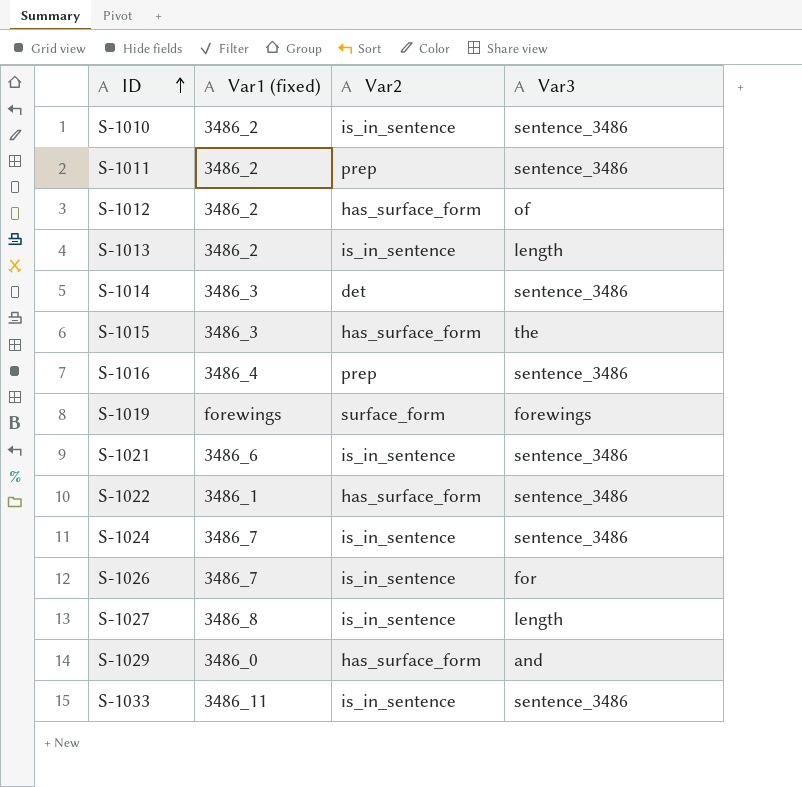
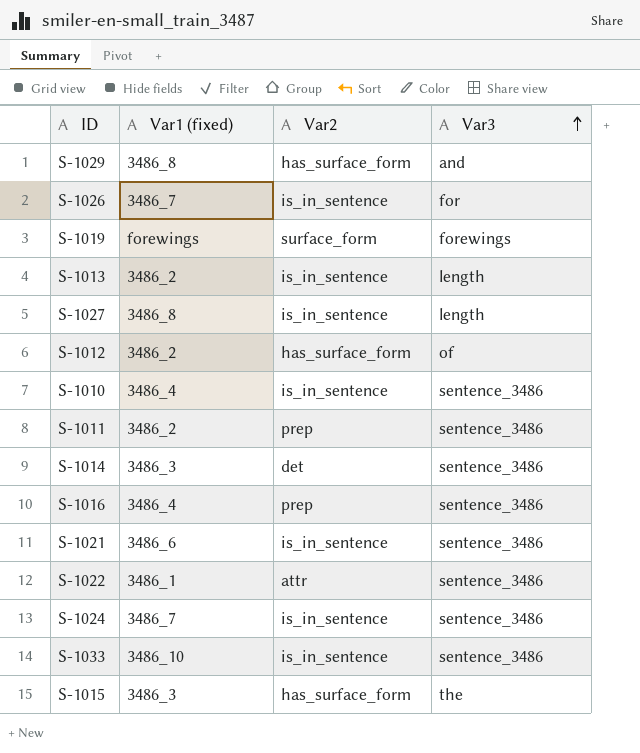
row order: ID ascending -> Var3 ascending
S-1029 | Var1 (fixed): 3486_0 -> 3486_8
S-1010 | Var1 (fixed): 3486_2 -> 3486_4
S-1022 | Var2: has_surface_form -> attr
S-1033 | Var1 (fixed): 3486_11 -> 3486_10

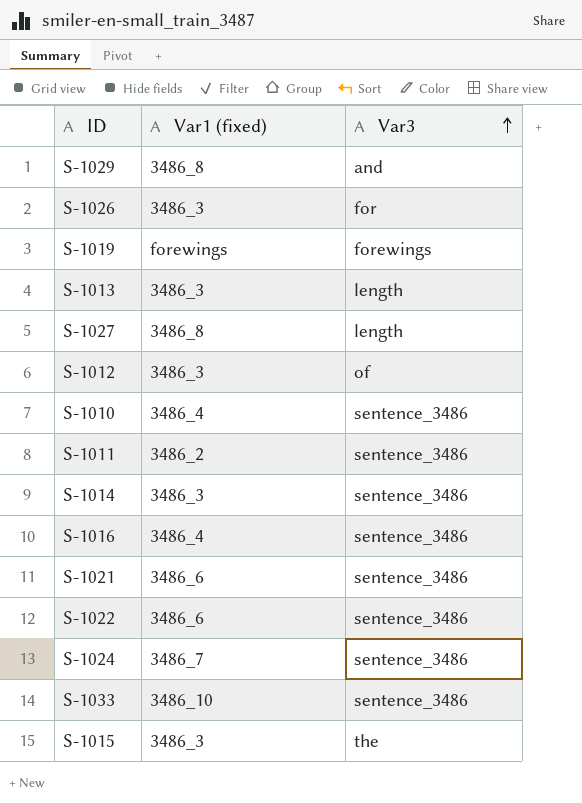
column Var2 | position: 3 -> none
S-1026 | Var1 (fixed): 3486_7 -> 3486_3
S-1013 | Var1 (fixed): 3486_2 -> 3486_3
S-1012 | Var1 (fixed): 3486_2 -> 3486_3
S-1022 | Var1 (fixed): 3486_1 -> 3486_6

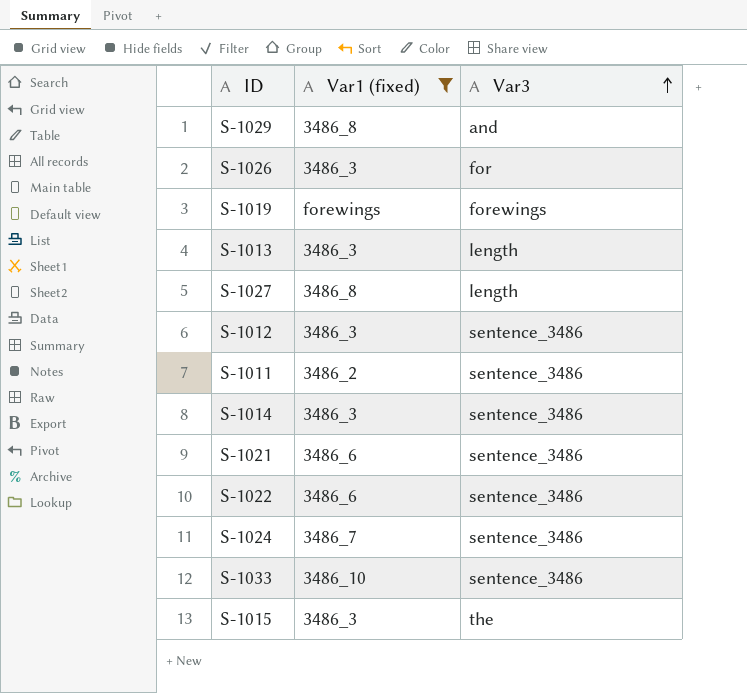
filter: none -> Var1 (fixed) != 3486_4
S-1012 | Var3: of -> sentence_3486

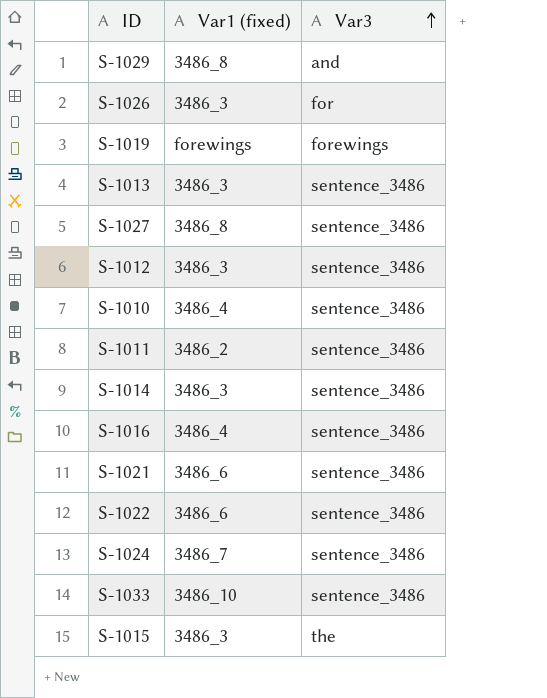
filter: Var1 (fixed) != 3486_4 -> none
S-1013 | Var3: length -> sentence_3486
S-1027 | Var3: length -> sentence_3486

